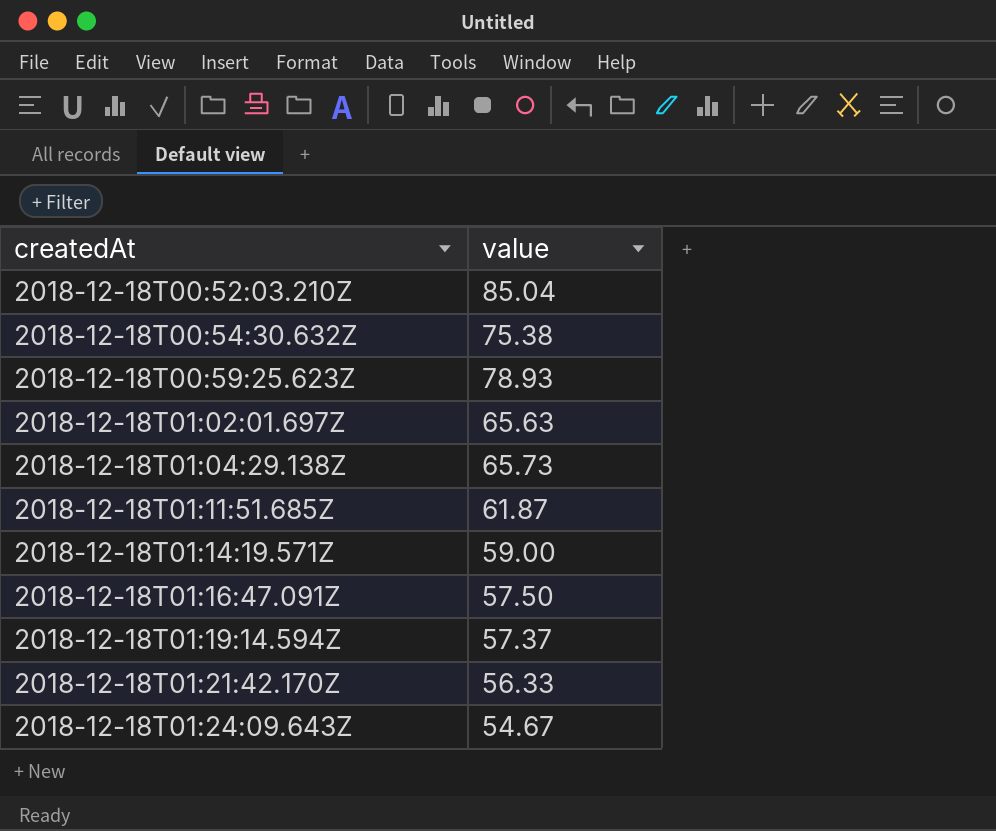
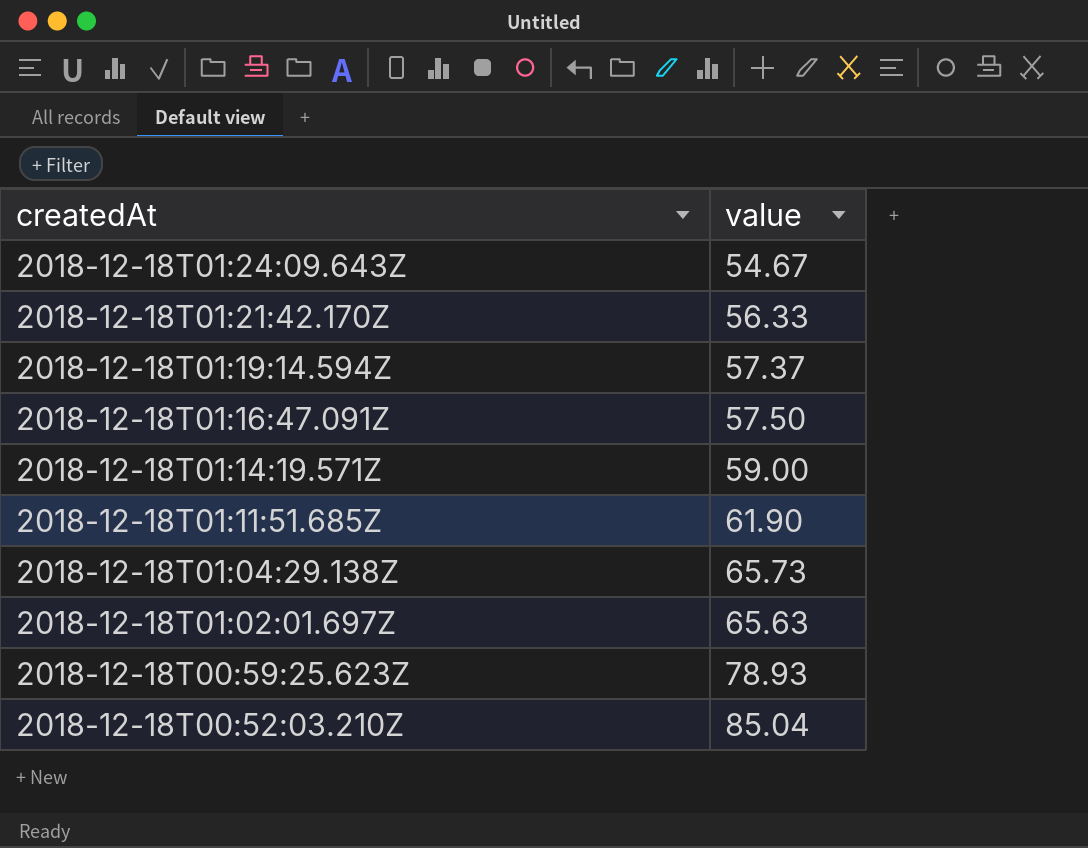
row order: createdAt ascending -> createdAt descending
row 2018-12-18T00:54:30.632Z: 75.38 -> none
2018-12-18T01:11:51.685Z | value: 61.87 -> 61.90

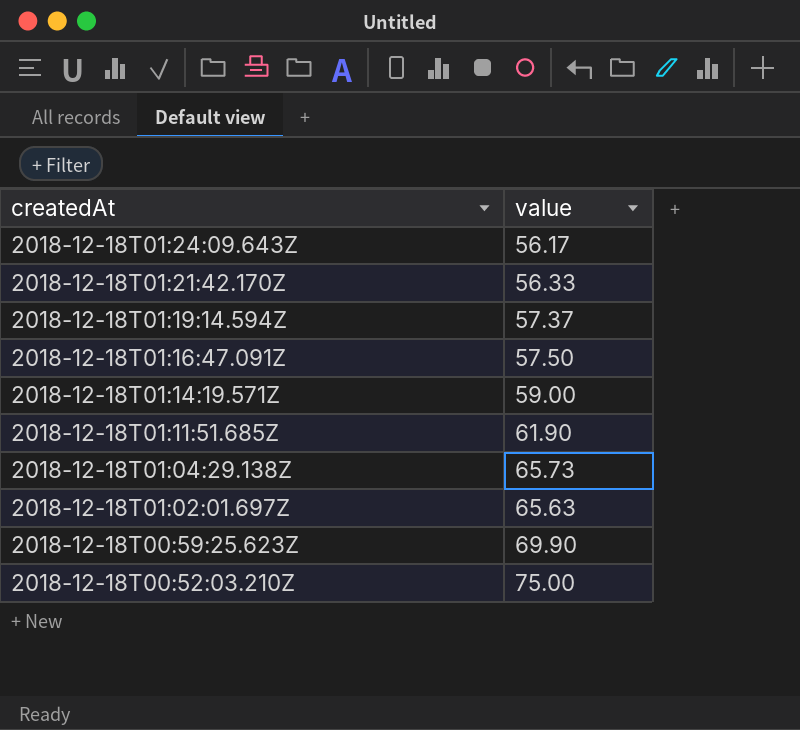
2018-12-18T01:24:09.643Z | value: 54.67 -> 56.17
2018-12-18T00:59:25.623Z | value: 78.93 -> 69.90
2018-12-18T00:52:03.210Z | value: 85.04 -> 75.00

